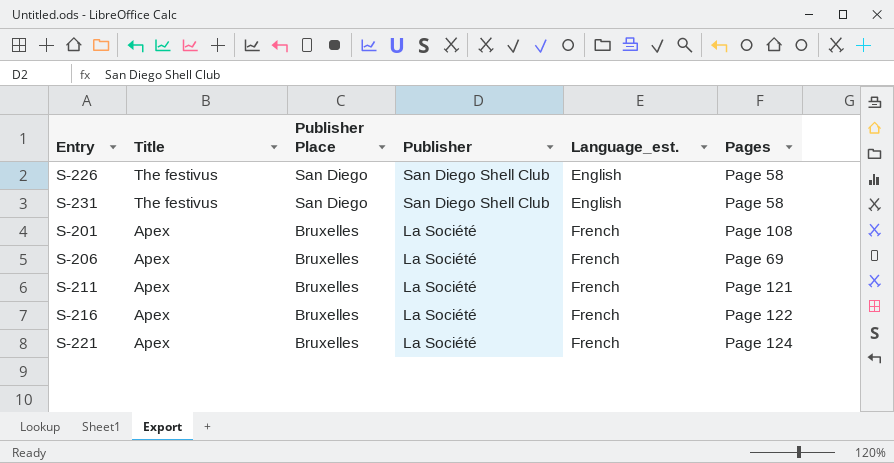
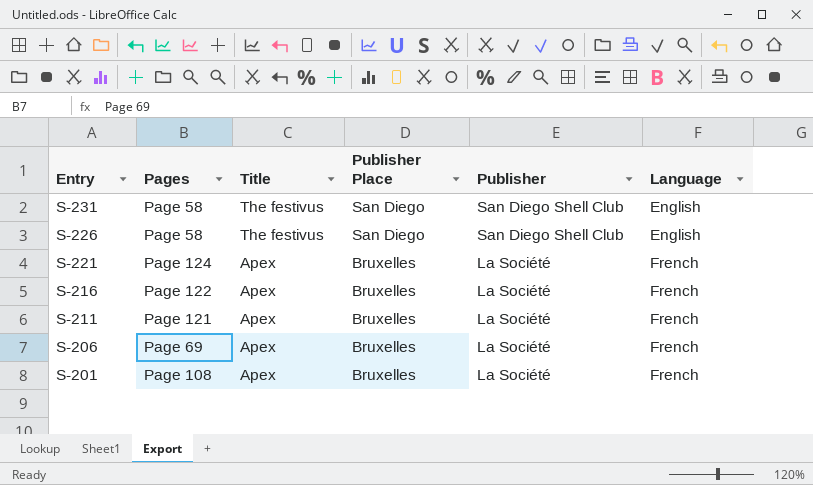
row order: Title descending -> Entry descending
column Pages | position: 6 -> 2
column name: Language_est. -> Language

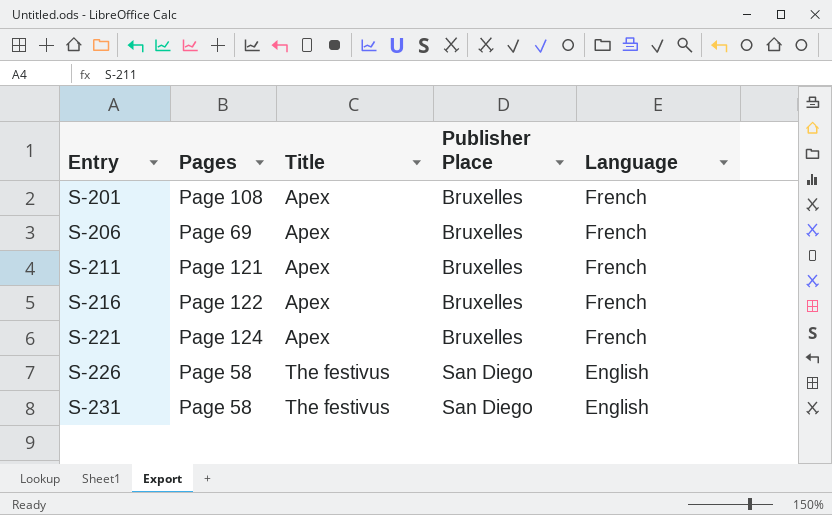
row order: Entry descending -> Entry ascending
column Publisher | position: 5 -> none

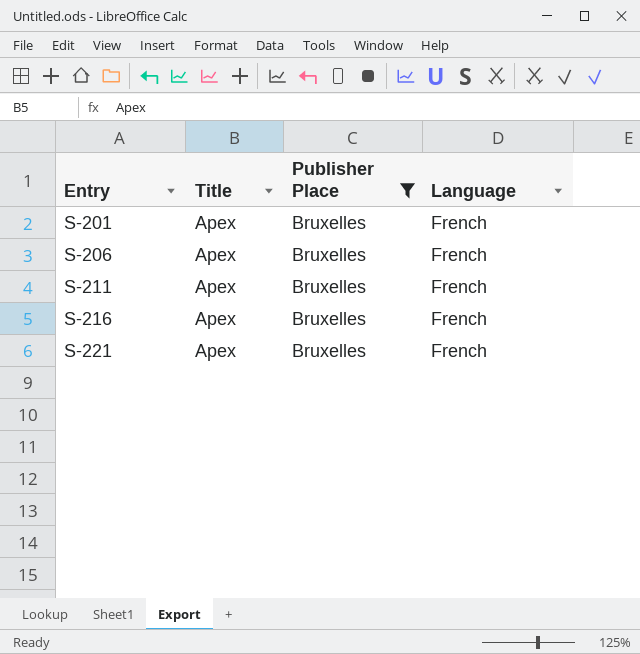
filter: none -> Publisher Place = Bruxelles
column Pages | position: 2 -> none

